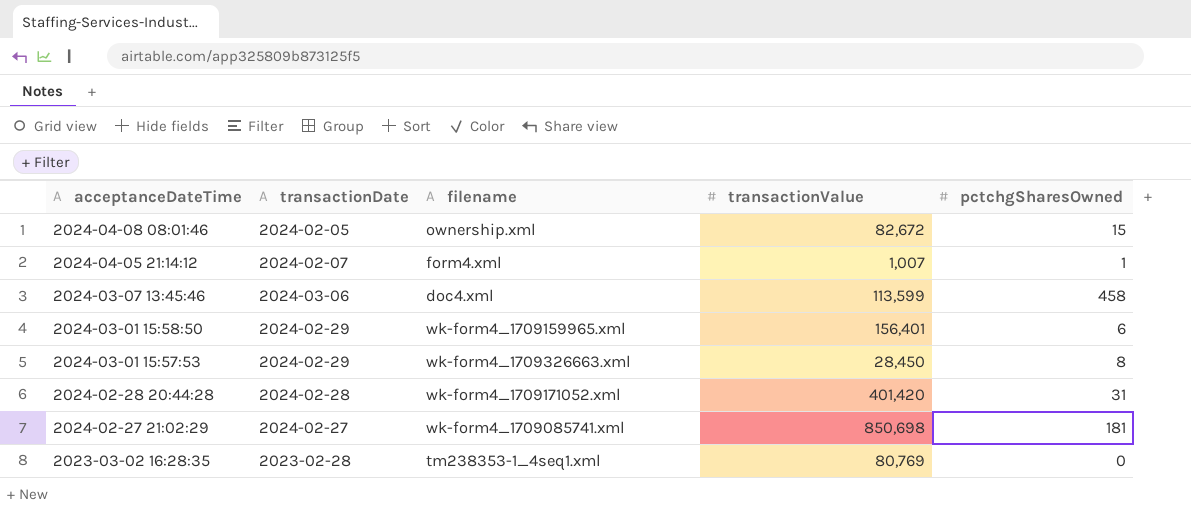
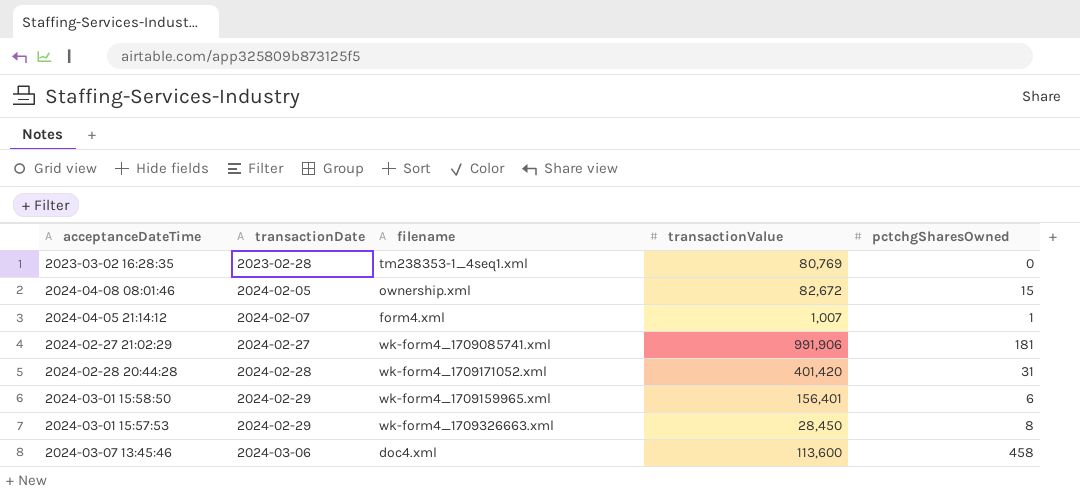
row order: acceptanceDateTime descending -> transactionDate ascending
2024-02-27 21:02:29 | transactionValue: 850,698 -> 991,906
2024-03-07 13:45:46 | transactionValue: 113,599 -> 113,600

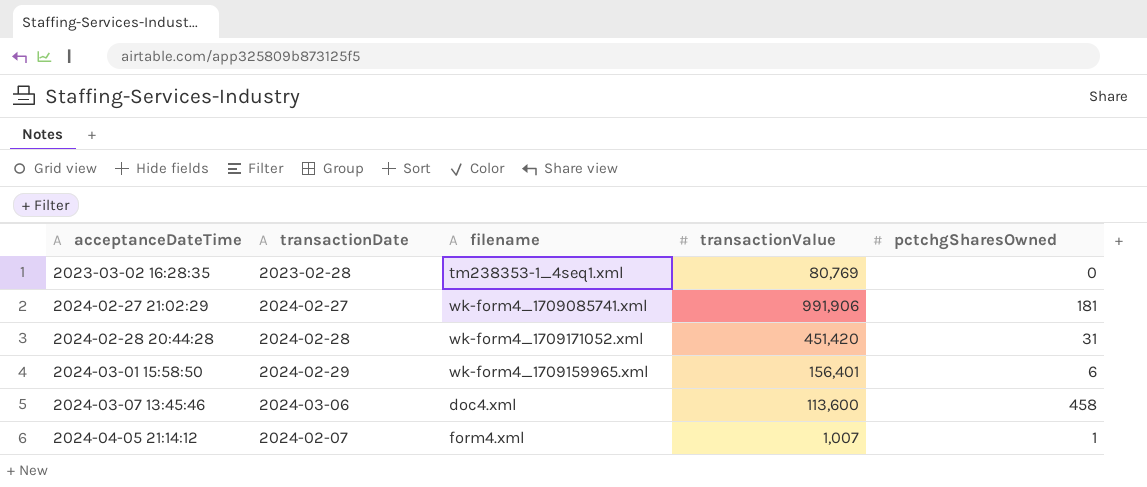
row order: transactionDate ascending -> acceptanceDateTime ascending
row 2024-04-08 08:01:46: 2024-02-05 | ownership.xml | 82,672 | 15 -> none
row 2024-03-01 15:57:53: 2024-02-29 | wk-form4_1709326663.xml | 28,450 | 8 -> none
2024-02-28 20:44:28 | transactionValue: 401,420 -> 451,420

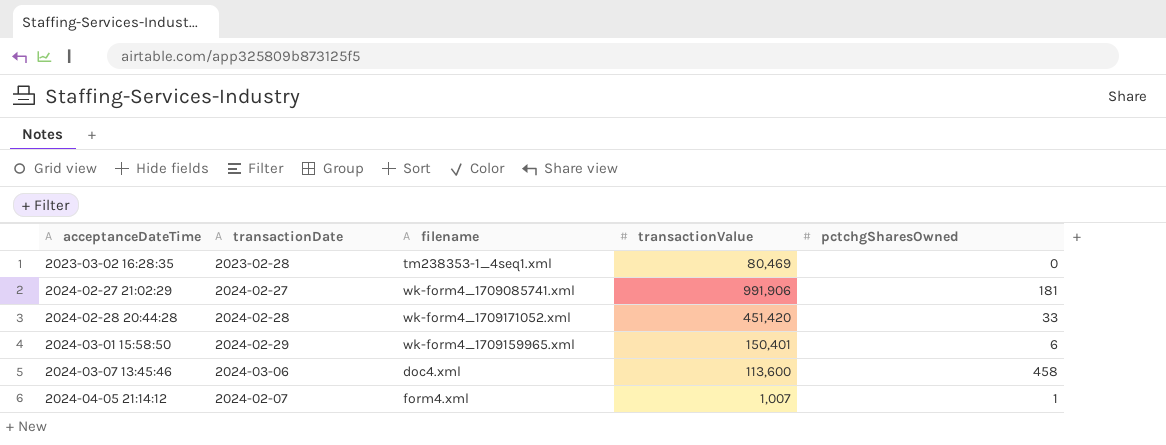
2023-03-02 16:28:35 | transactionValue: 80,769 -> 80,469
2024-02-28 20:44:28 | pctchgSharesOwned: 31 -> 33
2024-03-01 15:58:50 | transactionValue: 156,401 -> 150,401

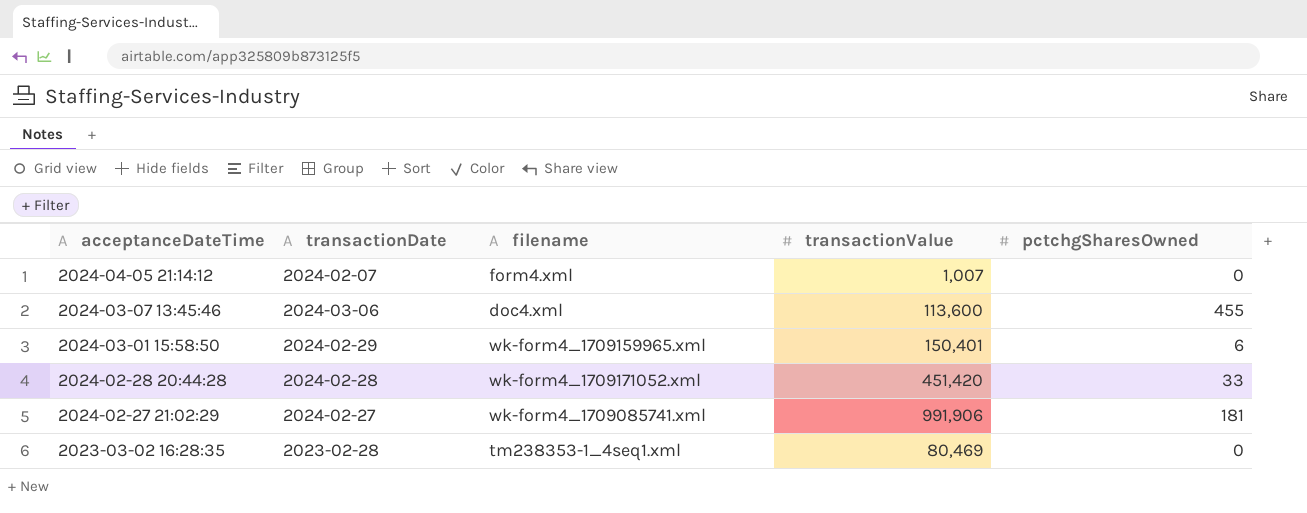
row order: acceptanceDateTime ascending -> acceptanceDateTime descending
2024-04-05 21:14:12 | pctchgSharesOwned: 1 -> 0
2024-03-07 13:45:46 | pctchgSharesOwned: 458 -> 455

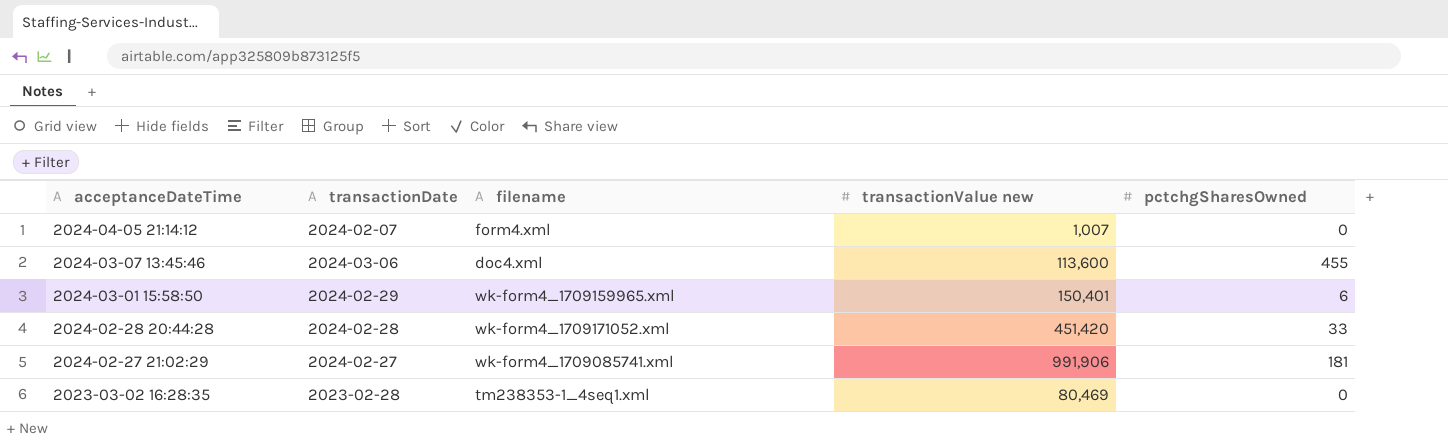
column name: transactionValue -> transactionValue new

